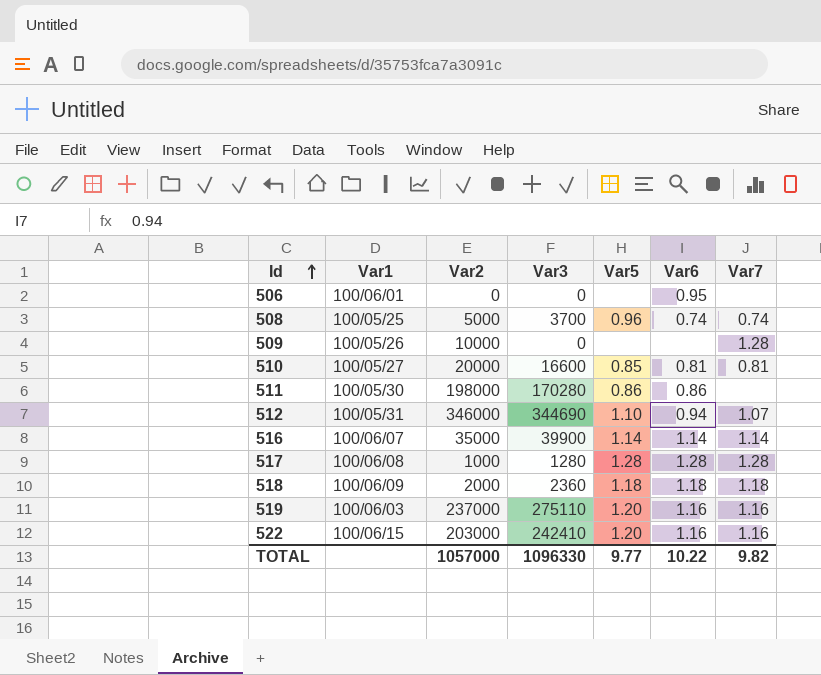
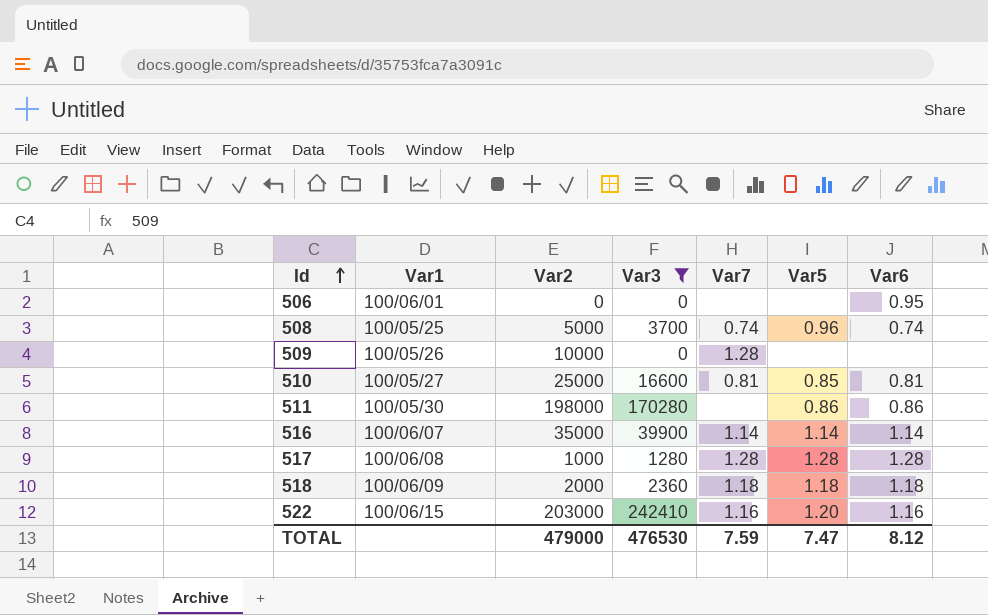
filter: none -> Var3 <= 242410
column Var7 | position: 7 -> 5
510 | Var2: 20000 -> 25000
TOTAL | Var2: 1057000 -> 479000
TOTAL | Var3: 1096330 -> 476530
TOTAL | Var7: 9.82 -> 7.59
TOTAL | Var5: 9.77 -> 7.47
TOTAL | Var6: 10.22 -> 8.12

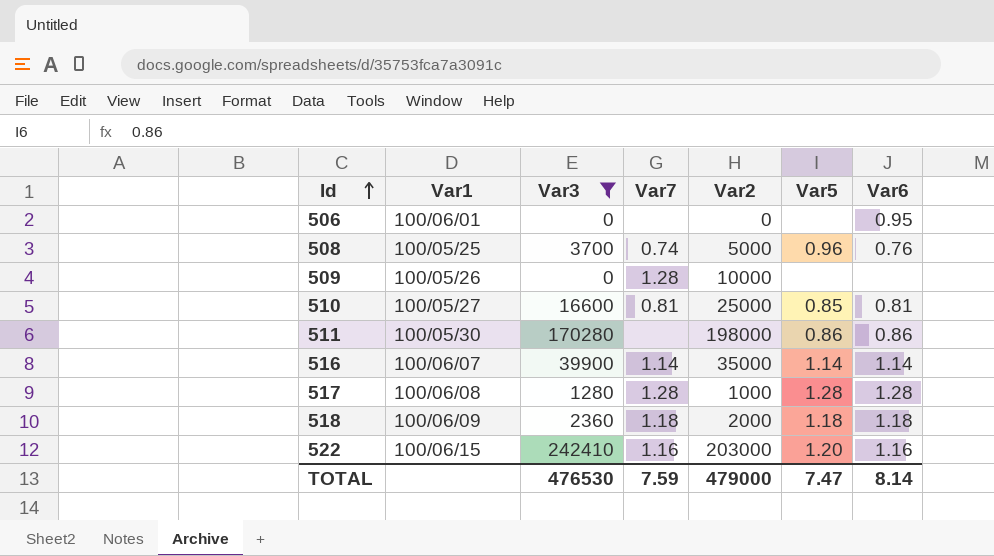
column Var2 | position: 3 -> 5
508 | Var6: 0.74 -> 0.76
TOTAL | Var6: 8.12 -> 8.14

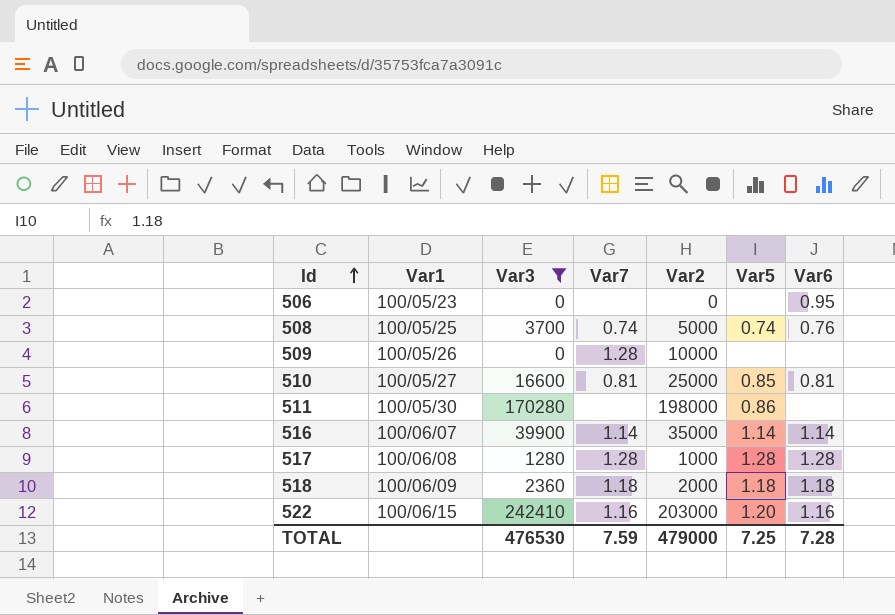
506 | Var1: 100/06/01 -> 100/05/23
508 | Var5: 0.96 -> 0.74
511 | Var6: 0.86 -> none
TOTAL | Var5: 7.47 -> 7.25
TOTAL | Var6: 8.14 -> 7.28

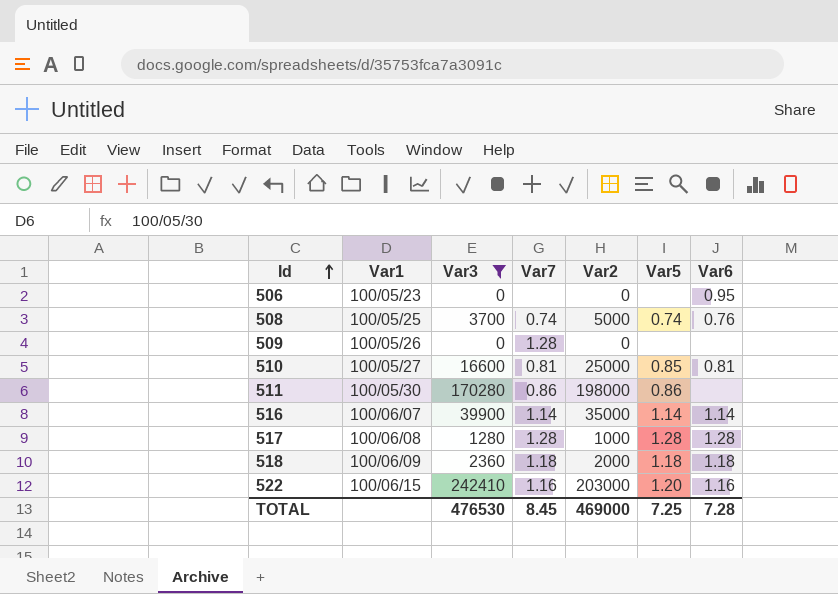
509 | Var2: 10000 -> 0
511 | Var7: none -> 0.86
TOTAL | Var7: 7.59 -> 8.45
TOTAL | Var2: 479000 -> 469000

